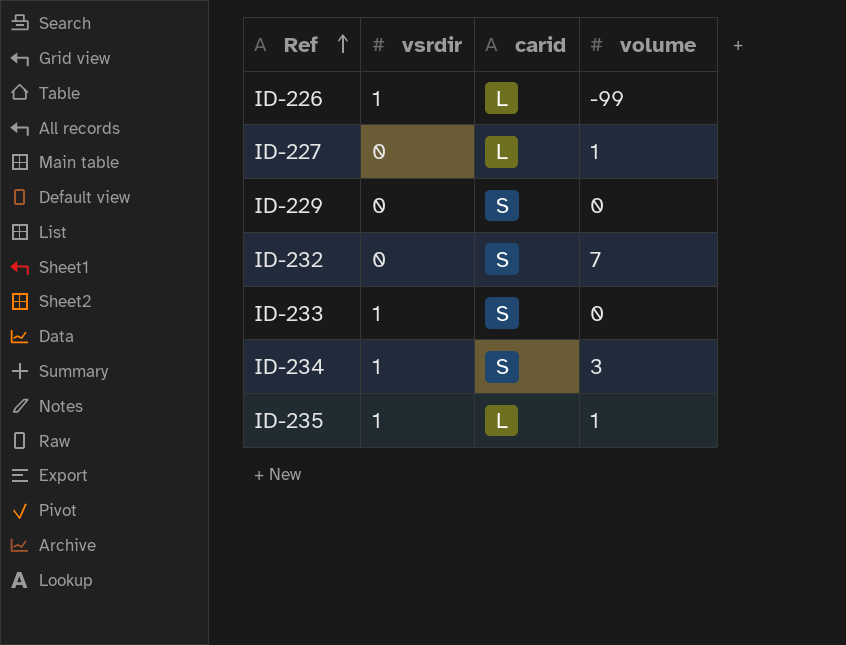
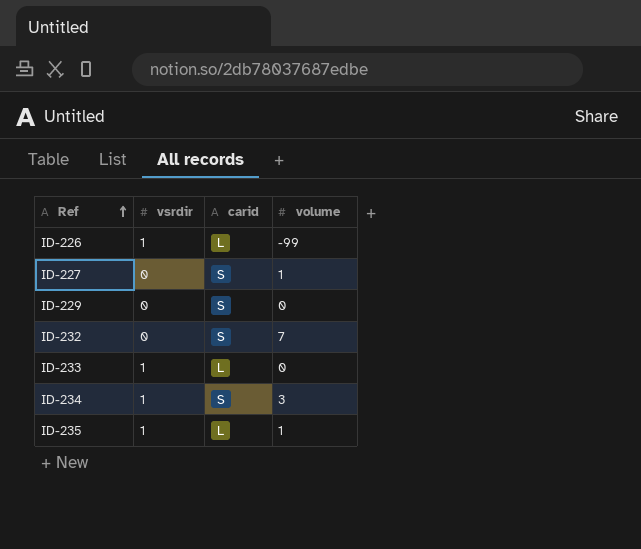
ID-227 | carid: L -> S
ID-233 | carid: S -> L

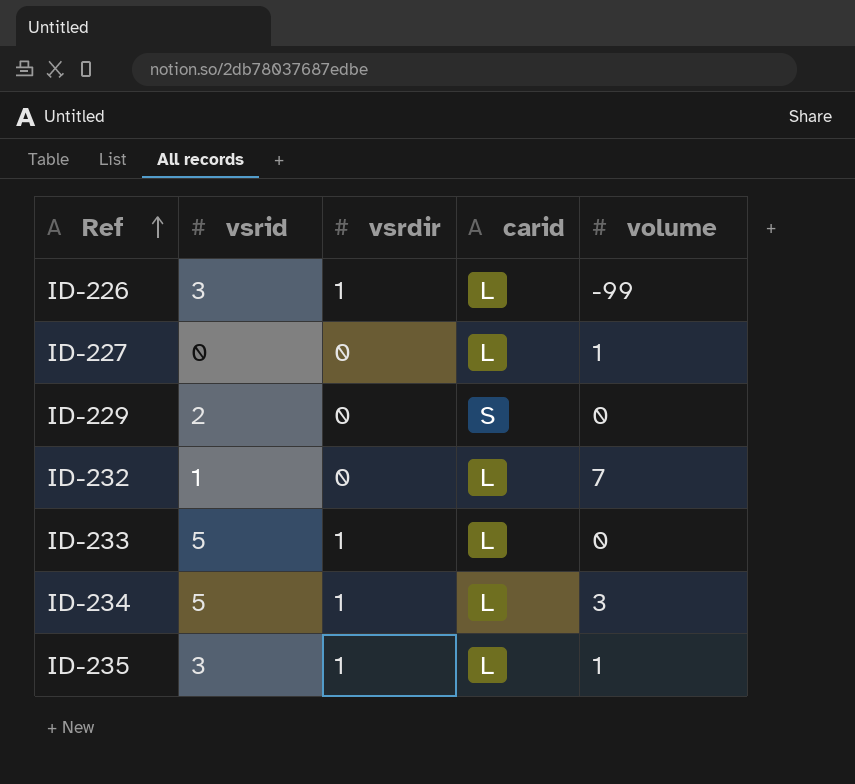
column vsrid | position: none -> 2
ID-227 | carid: S -> L
ID-232 | carid: S -> L
ID-234 | carid: S -> L

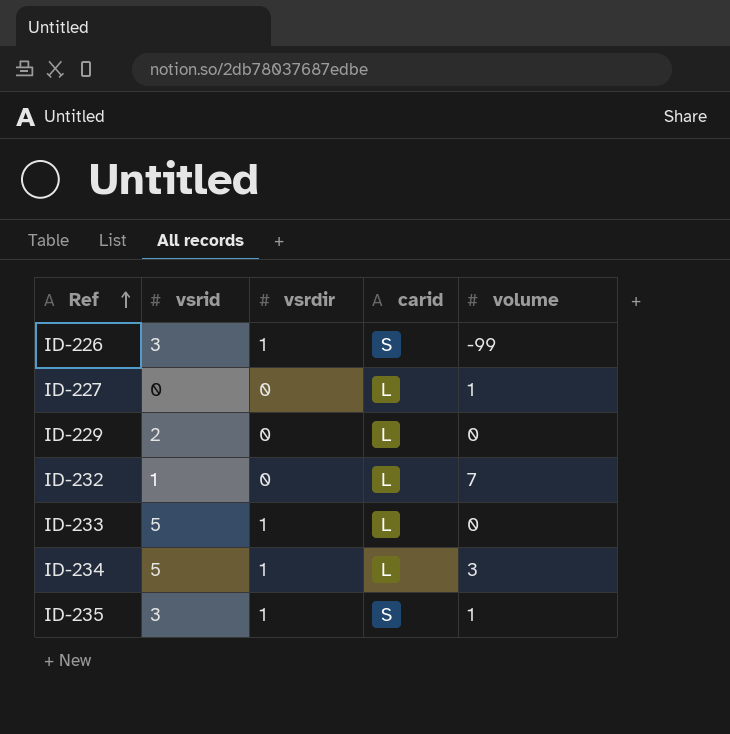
ID-226 | carid: L -> S
ID-229 | carid: S -> L
ID-235 | carid: L -> S

